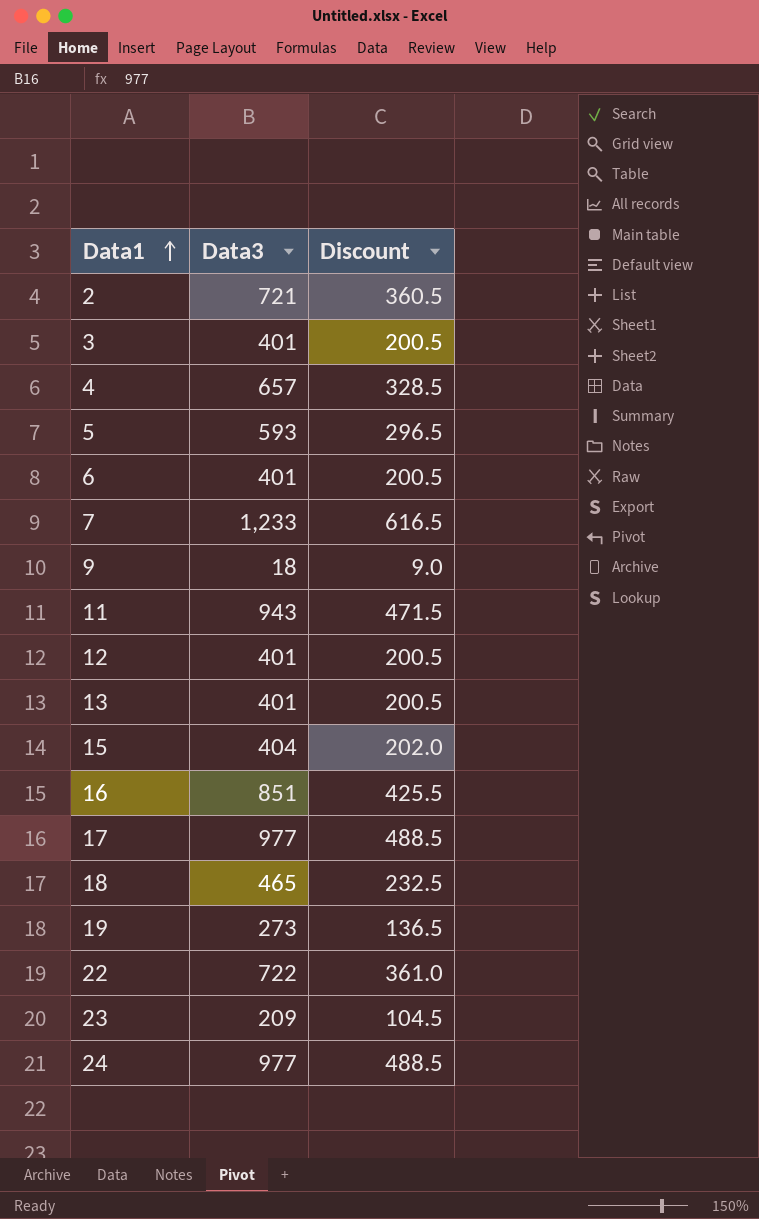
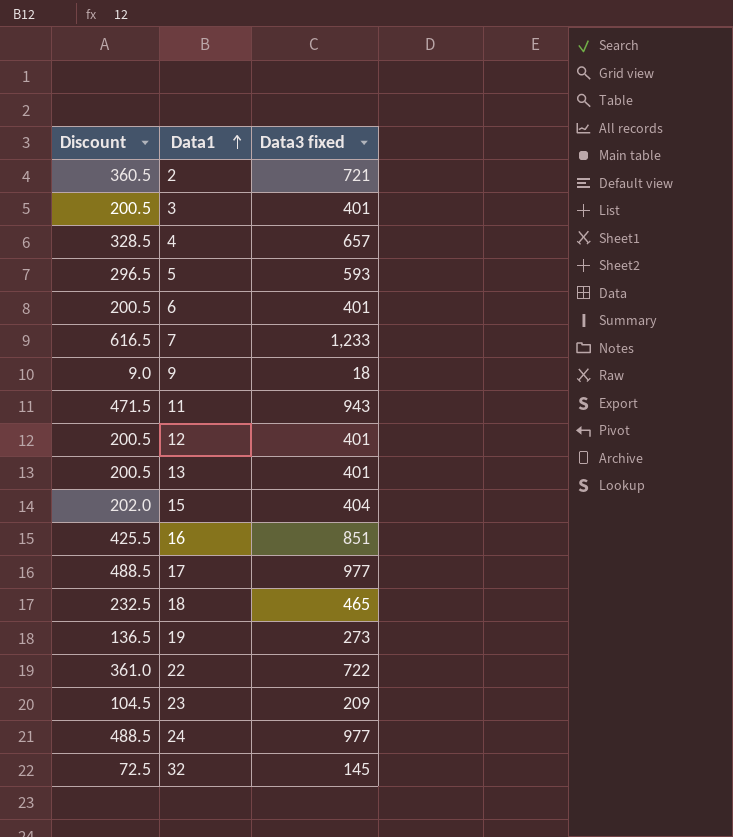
column Discount | position: 3 -> 1
column name: Data3 -> Data3 fixed
row 32: none -> 72.5 | 145

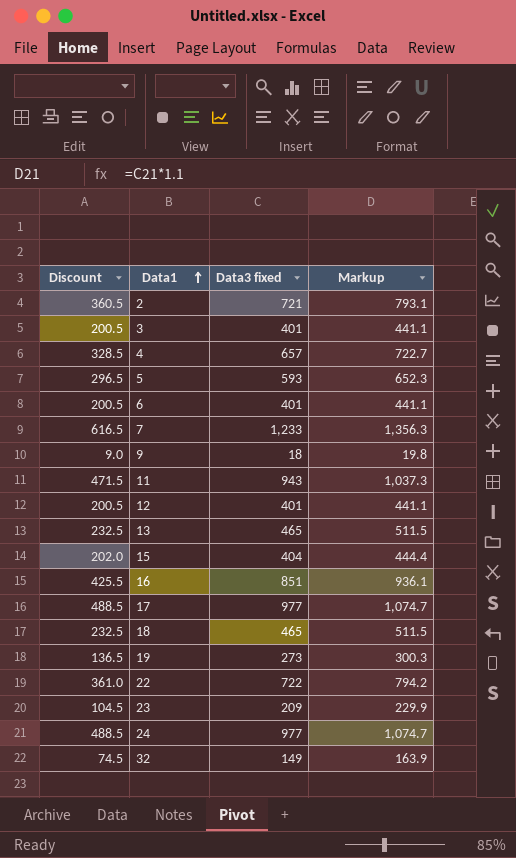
column Markup | formula: none -> [Data3 fixed] * 1.1
13 | Discount: 200.5 -> 232.5
13 | Data3 fixed: 401 -> 465
32 | Discount: 72.5 -> 74.5
32 | Data3 fixed: 145 -> 149

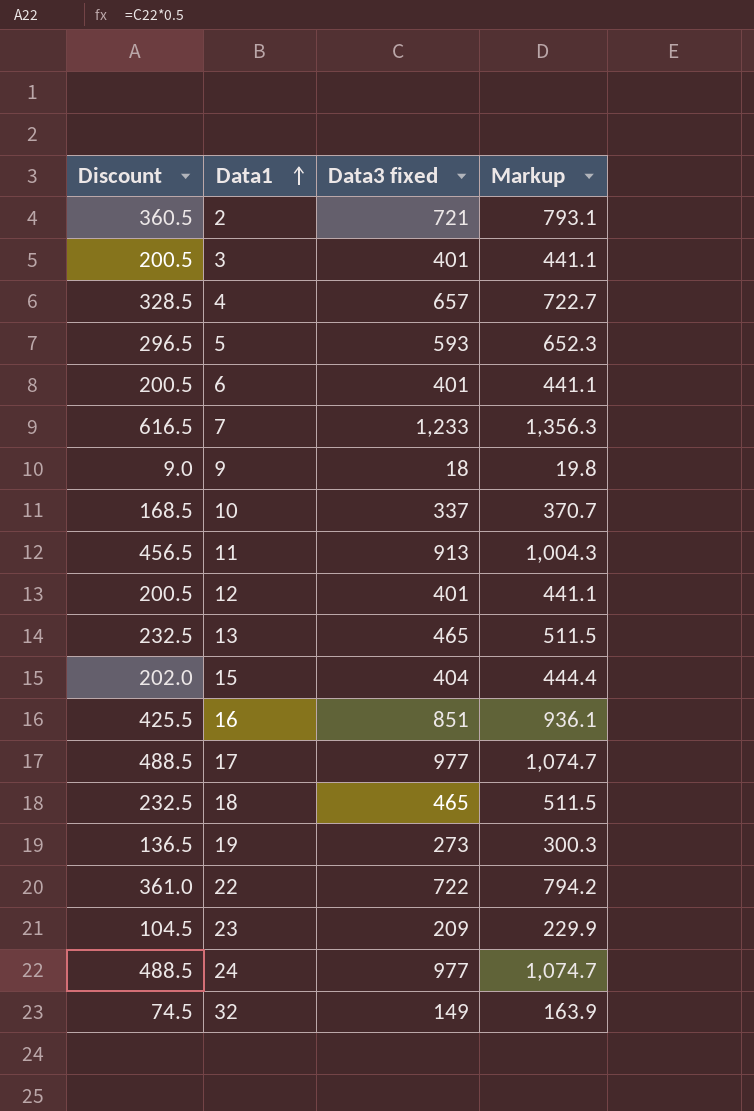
row 10: none -> 168.5 | 337 | 370.7
11 | Discount: 471.5 -> 456.5
11 | Data3 fixed: 943 -> 913
11 | Markup: 1,037.3 -> 1,004.3

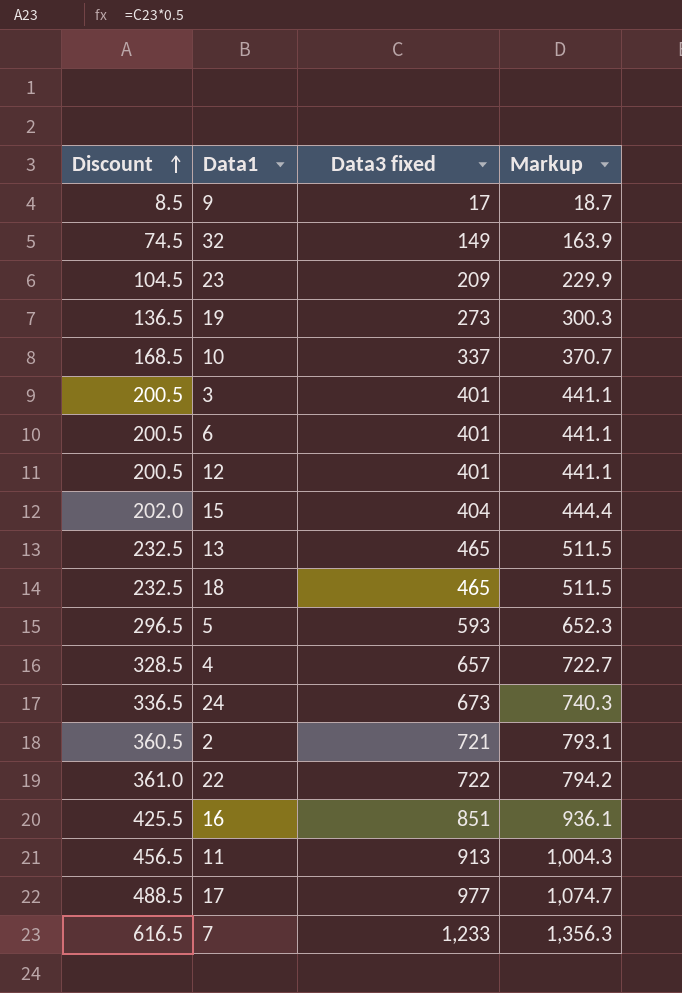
row order: Data1 ascending -> Discount ascending
9 | Discount: 9.0 -> 8.5
9 | Data3 fixed: 18 -> 17
9 | Markup: 19.8 -> 18.7
24 | Discount: 488.5 -> 336.5
24 | Data3 fixed: 977 -> 673
24 | Markup: 1,074.7 -> 740.3

